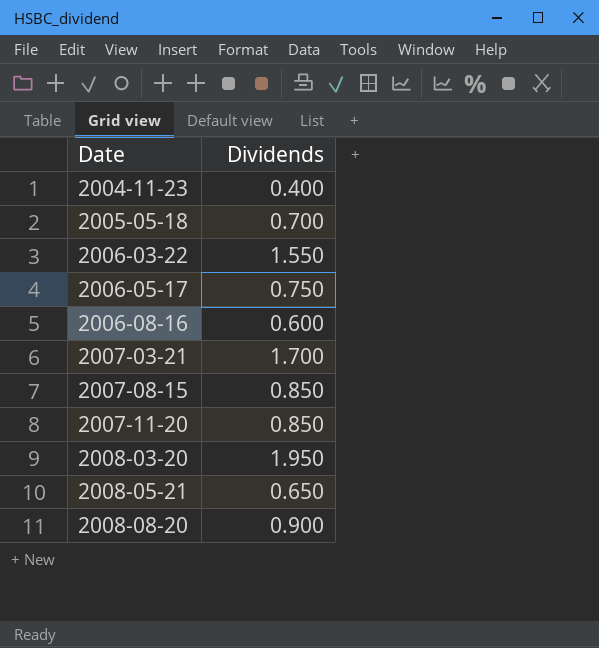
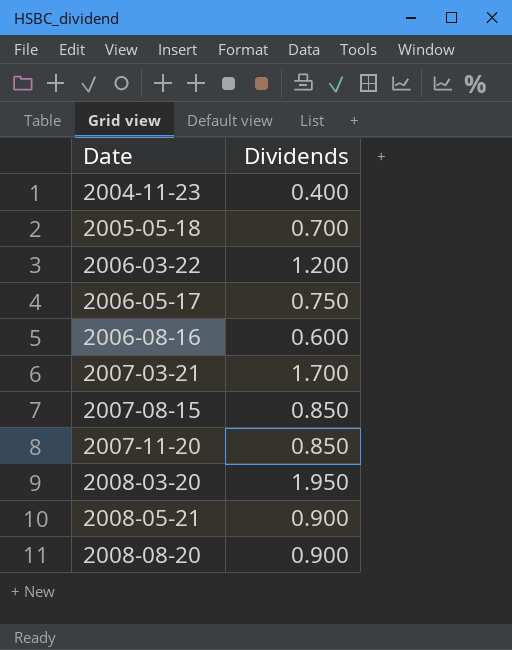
2006-03-22 | Dividends: 1.550 -> 1.200
2008-05-21 | Dividends: 0.650 -> 0.900

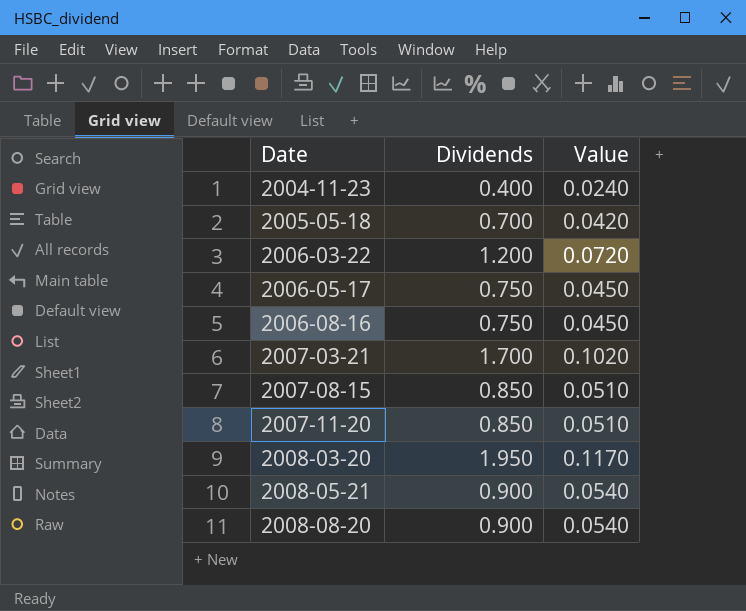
column Value | formula: none -> [Dividends] * 0.06
2006-08-16 | Dividends: 0.600 -> 0.750

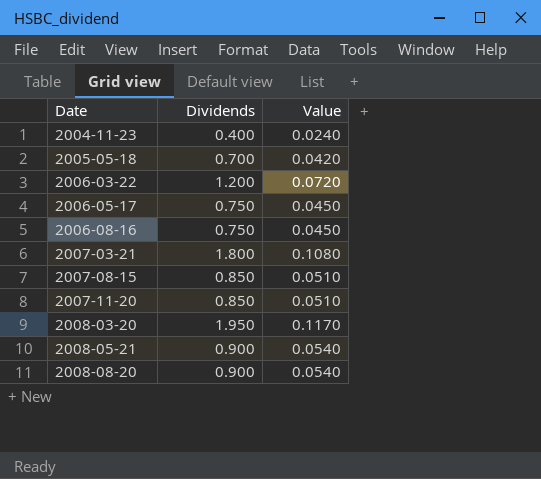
2007-03-21 | Dividends: 1.700 -> 1.800
2007-03-21 | Value: 0.1020 -> 0.1080

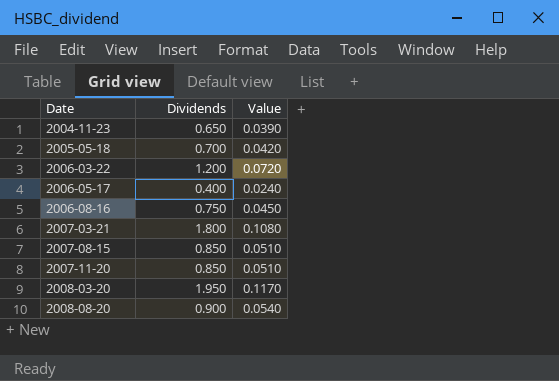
row 2008-05-21: 0.900 | 0.0540 -> none
2004-11-23 | Dividends: 0.400 -> 0.650
2004-11-23 | Value: 0.0240 -> 0.0390
2006-05-17 | Dividends: 0.750 -> 0.400
2006-05-17 | Value: 0.0450 -> 0.0240

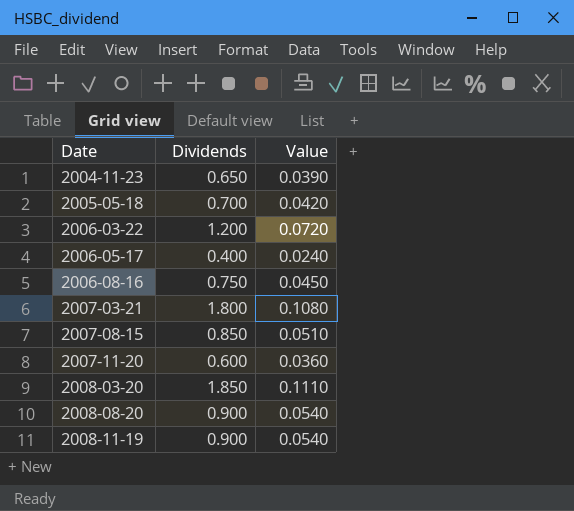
2007-11-20 | Dividends: 0.850 -> 0.600
2007-11-20 | Value: 0.0510 -> 0.0360
2008-03-20 | Dividends: 1.950 -> 1.850
2008-03-20 | Value: 0.1170 -> 0.1110
row 2008-11-19: none -> 0.900 | 0.0540

